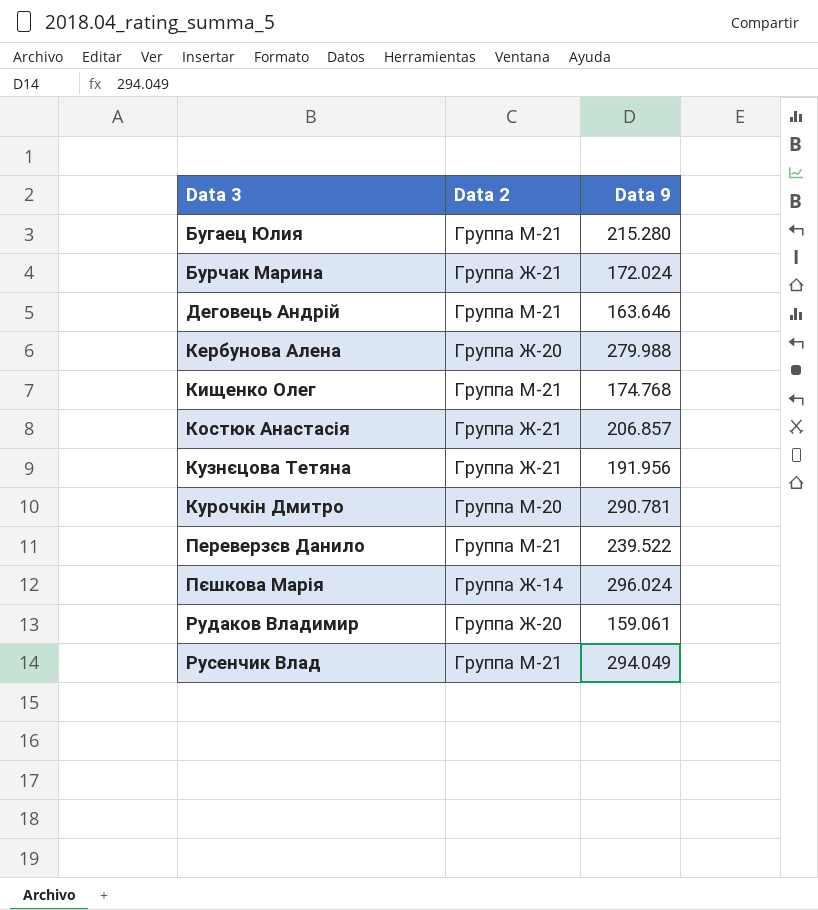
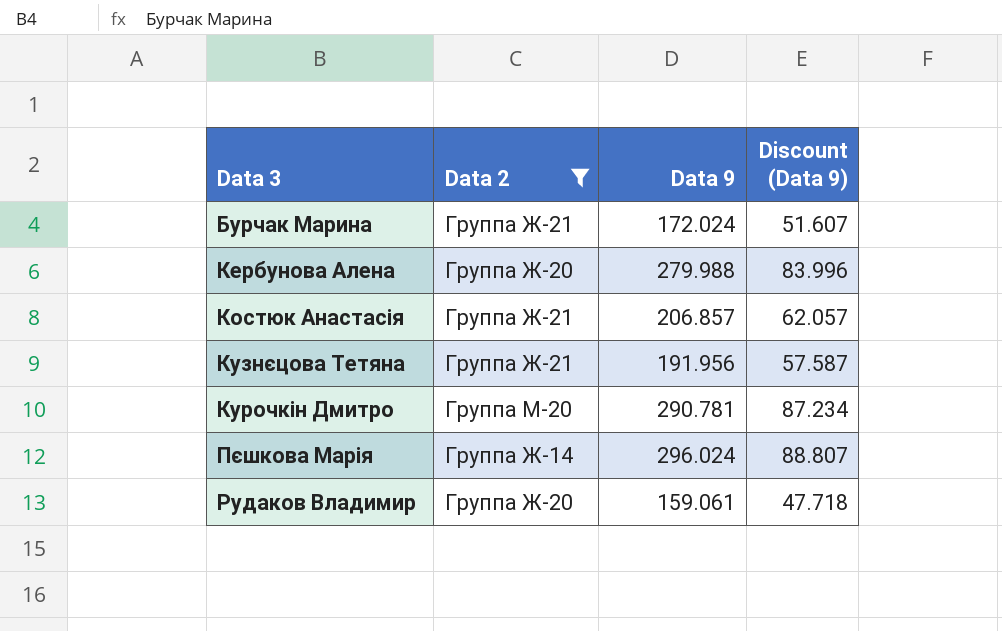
filter: none -> Data 2 != Группа М-21
column Discount (Data 9) | formula: none -> [Data 9] * 0.3

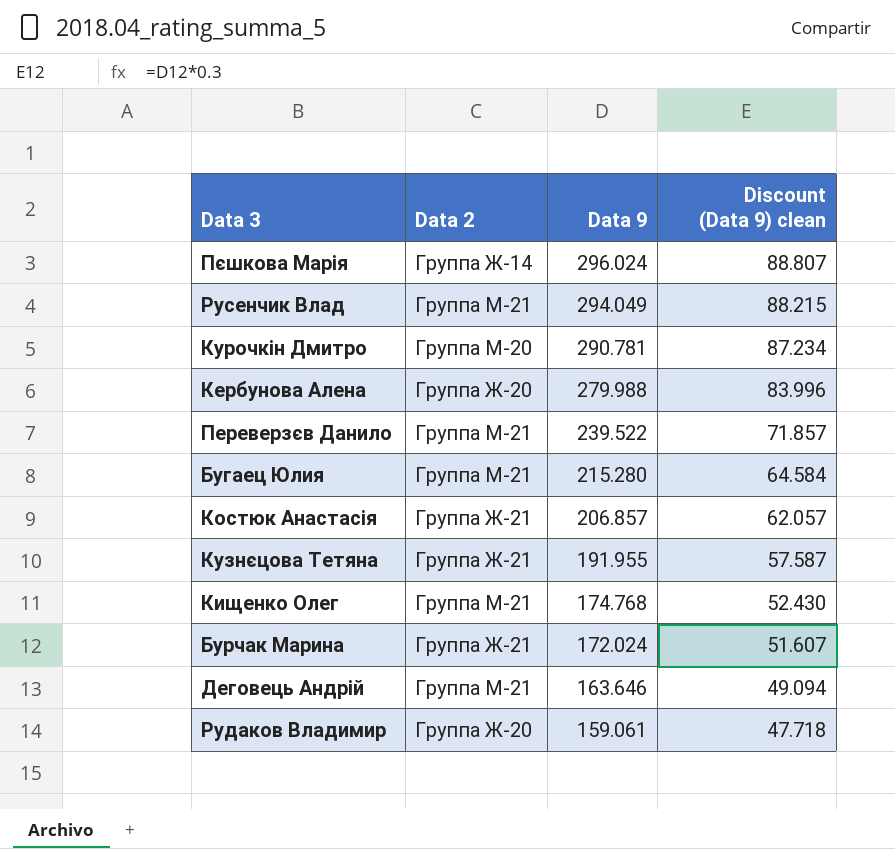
filter: Data 2 != Группа М-21 -> none
row order: Data 3 ascending -> Data 9 descending
column name: Discount (Data 9) -> Discount (Data 9) clean
Кузнєцова Тетяна | Data 9: 191.956 -> 191.955

